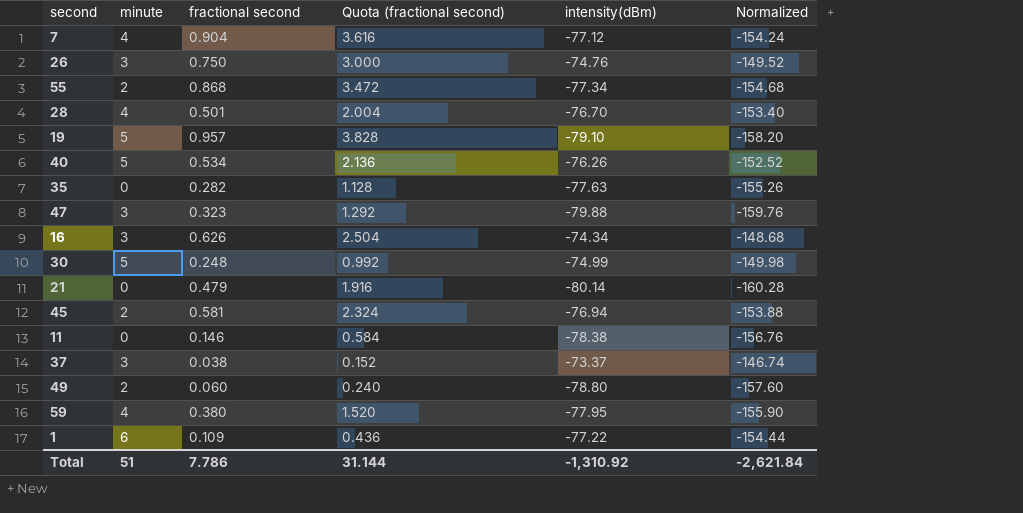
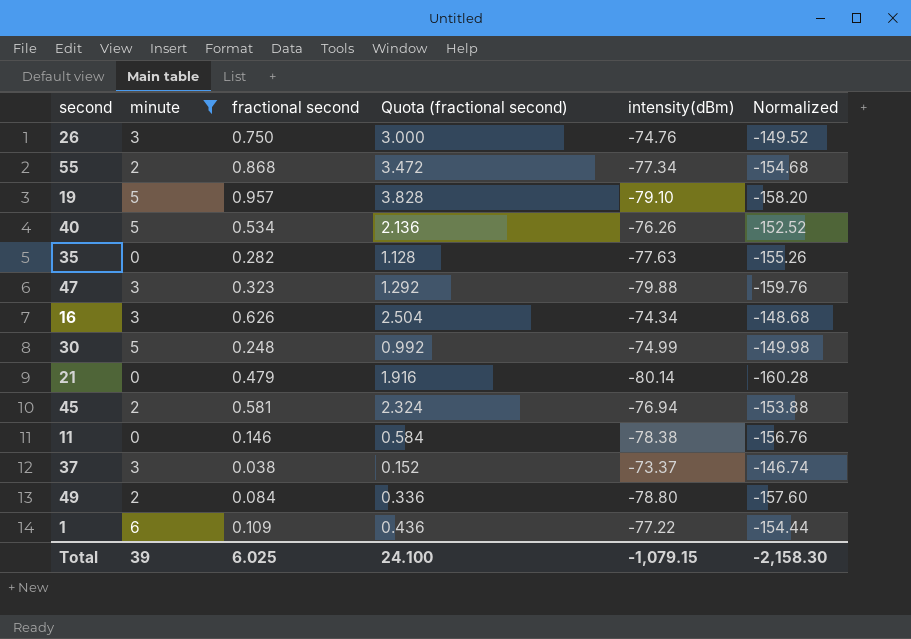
filter: none -> minute != 4
49 | fractional second: 0.060 -> 0.084
49 | Quota (fractional second): 0.240 -> 0.336
Total | minute: 51 -> 39
Total | fractional second: 7.786 -> 6.025
Total | Quota (fractional second): 31.144 -> 24.100
Total | intensity(dBm): -1,310.92 -> -1,079.15
Total | Normalized: -2,621.84 -> -2,158.30

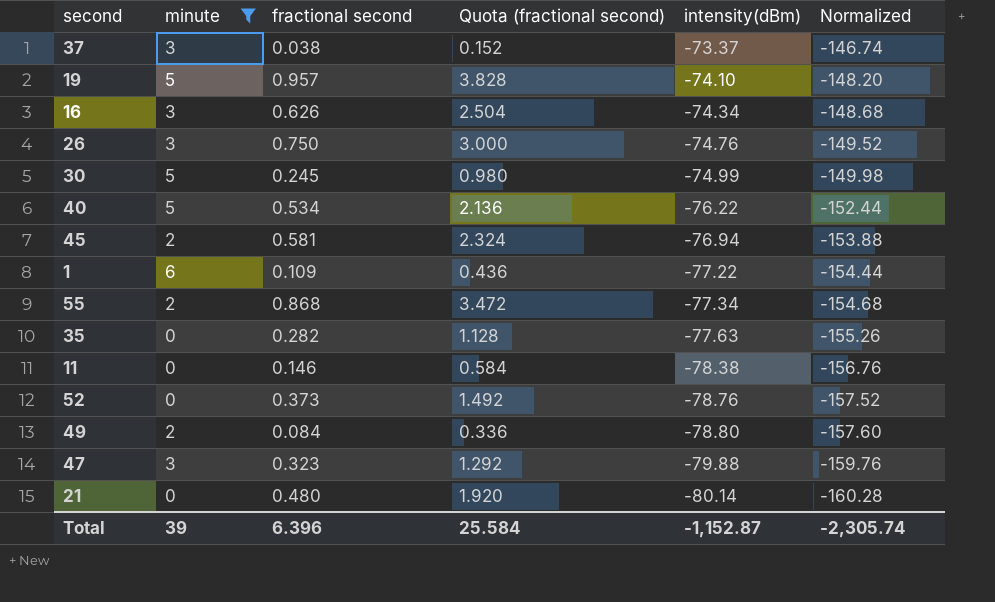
row order: none -> intensity(dBm) descending
19 | intensity(dBm): -79.10 -> -74.10
19 | Normalized: -158.20 -> -148.20
30 | fractional second: 0.248 -> 0.245
30 | Quota (fractional second): 0.992 -> 0.980
40 | intensity(dBm): -76.26 -> -76.22
40 | Normalized: -152.52 -> -152.44
row 52: none -> 0 | 0.373 | 1.492 | -78.76 | -157.52
21 | fractional second: 0.479 -> 0.480
21 | Quota (fractional second): 1.916 -> 1.920
Total | fractional second: 6.025 -> 6.396
Total | Quota (fractional second): 24.100 -> 25.584
Total | intensity(dBm): -1,079.15 -> -1,152.87
Total | Normalized: -2,158.30 -> -2,305.74

